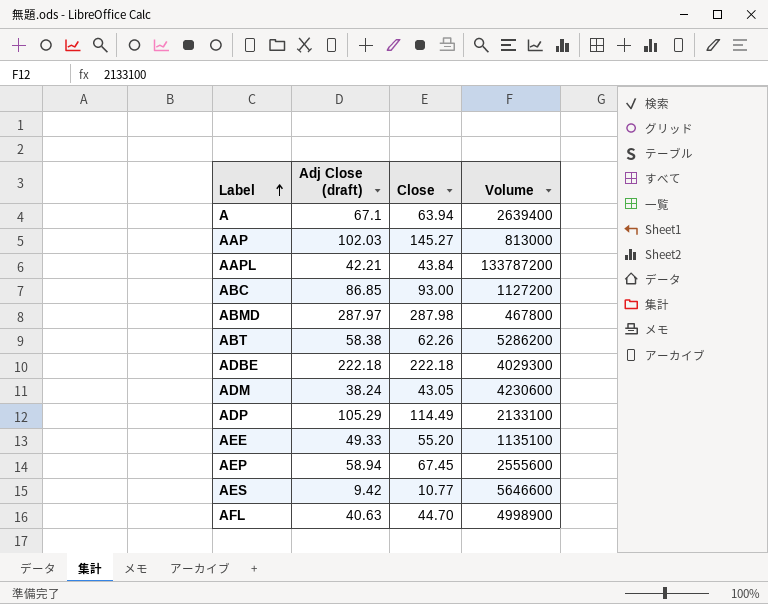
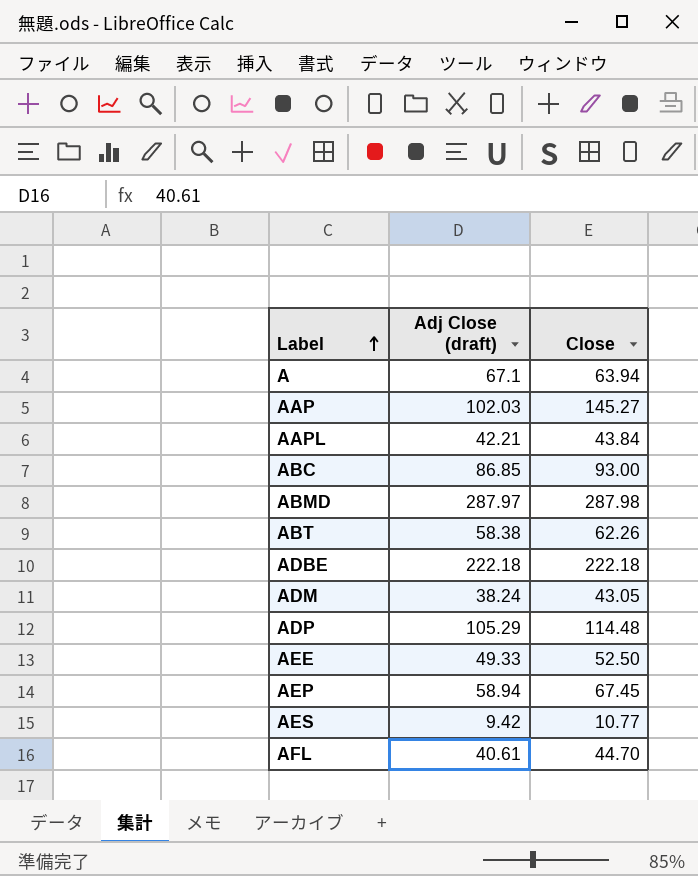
column Volume | position: 4 -> none
ADP | Close: 114.49 -> 114.48
AEE | Close: 55.20 -> 52.50
AFL | Adj Close (draft): 40.63 -> 40.61

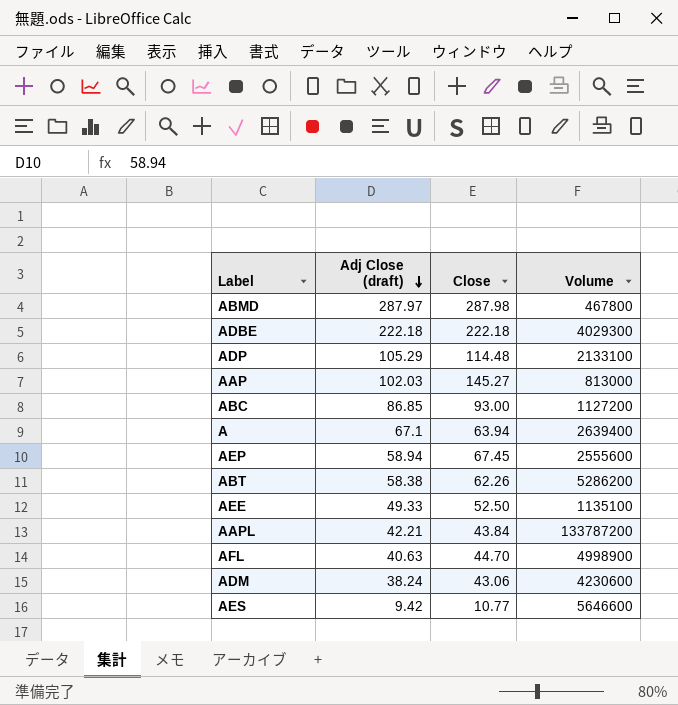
row order: Label ascending -> Adj Close (draft) descending
column Volume | position: none -> 4
AFL | Adj Close (draft): 40.61 -> 40.63
ADM | Close: 43.05 -> 43.06

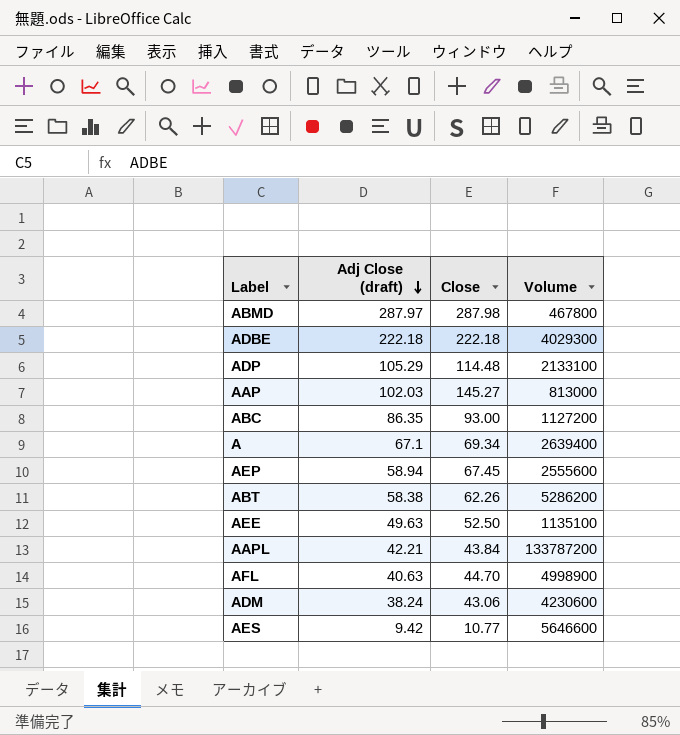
ABC | Adj Close (draft): 86.85 -> 86.35
A | Close: 63.94 -> 69.34
AEE | Adj Close (draft): 49.33 -> 49.63

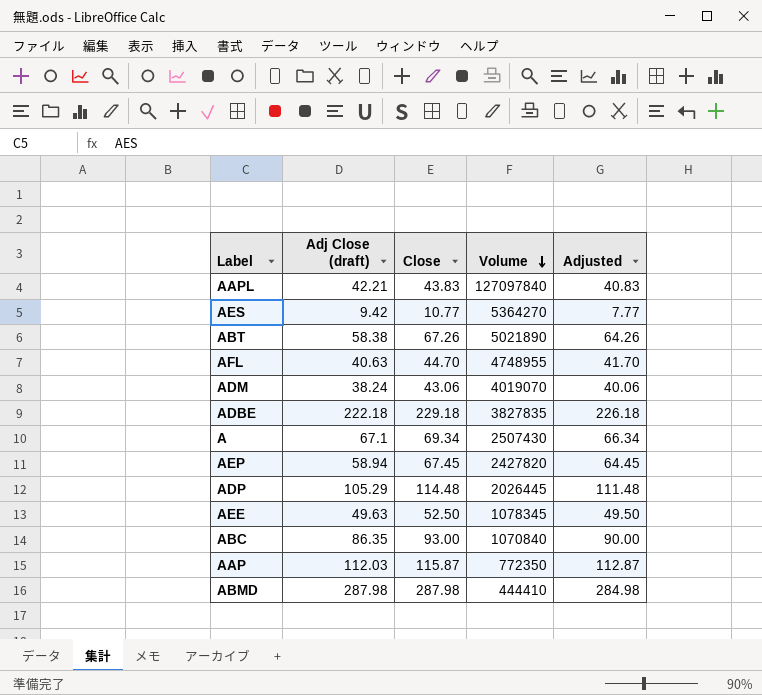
row order: Adj Close (draft) descending -> Volume descending
column Adjusted | formula: none -> [Close] - 3
AAPL | Close: 43.84 -> 43.83
AAPL | Volume: 133787200 -> 127097840
AES | Volume: 5646600 -> 5364270
ABT | Close: 62.26 -> 67.26
ABT | Volume: 5286200 -> 5021890
AFL | Volume: 4998900 -> 4748955
ADM | Volume: 4230600 -> 4019070
ADBE | Close: 222.18 -> 229.18
ADBE | Volume: 4029300 -> 3827835
A | Volume: 2639400 -> 2507430
AEP | Volume: 2555600 -> 2427820
ADP | Volume: 2133100 -> 2026445
AEE | Volume: 1135100 -> 1078345
ABC | Volume: 1127200 -> 1070840
AAP | Adj Close (draft): 102.03 -> 112.03
AAP | Close: 145.27 -> 115.87
AAP | Volume: 813000 -> 772350
ABMD | Adj Close (draft): 287.97 -> 287.98
ABMD | Volume: 467800 -> 444410

